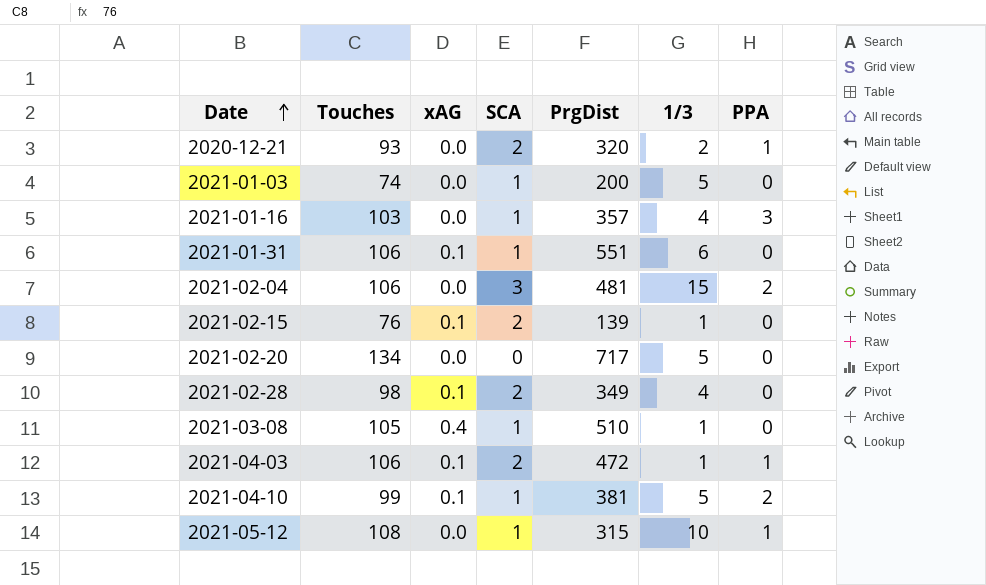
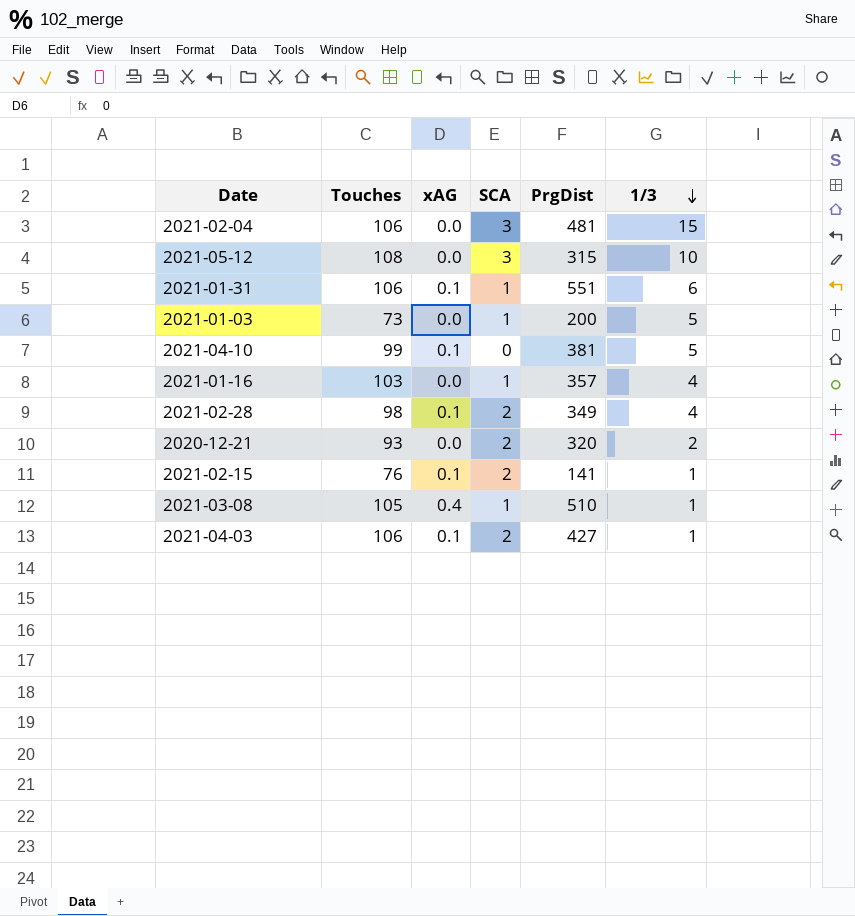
row order: Date ascending -> 1/3 descending
column PPA | position: 7 -> none
row 2021-02-20: 134 | 0.0 | 0 | 717 | 5 | 0 -> none
2021-05-12 | SCA: 1 -> 3
2021-01-03 | Touches: 74 -> 73
2021-04-10 | SCA: 1 -> 0
2021-02-15 | PrgDist: 139 -> 141
2021-04-03 | PrgDist: 472 -> 427

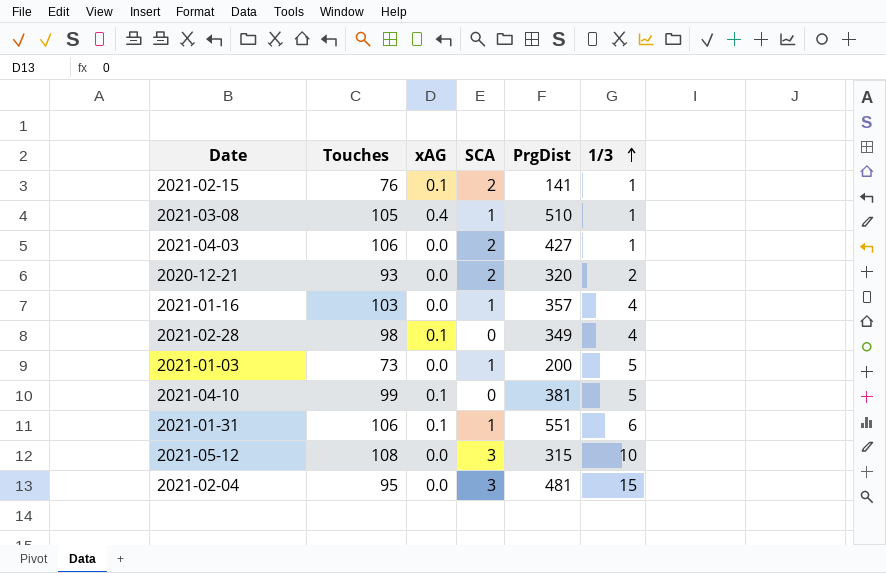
row order: 1/3 descending -> 1/3 ascending
2021-04-03 | xAG: 0.1 -> 0.0
2021-02-28 | SCA: 2 -> 0
2021-02-04 | Touches: 106 -> 95

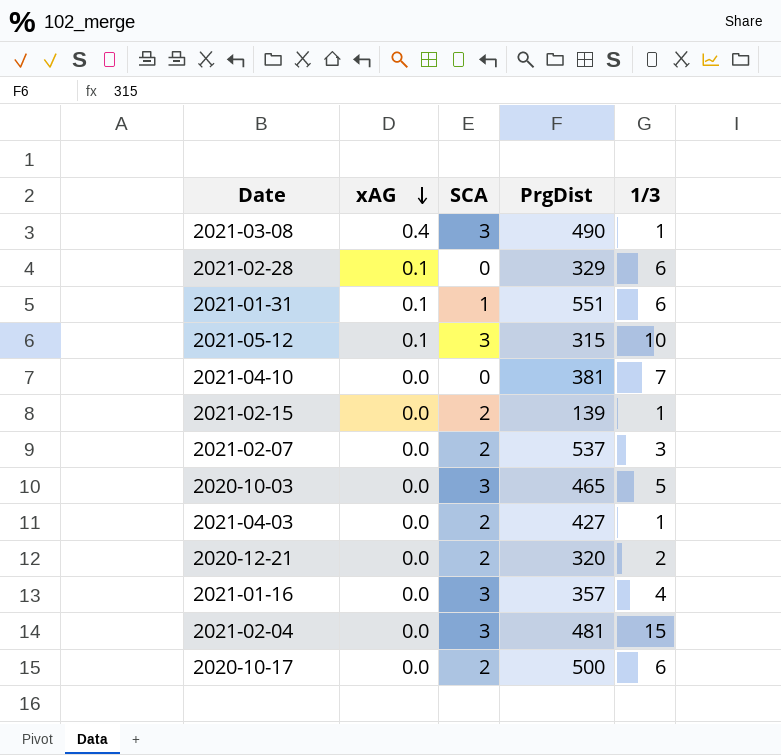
row order: 1/3 ascending -> xAG descending
column Touches | position: 2 -> none
row 2021-01-03: 73 | 0.0 | 1 | 200 | 5 -> none
2021-03-08 | SCA: 1 -> 3
2021-03-08 | PrgDist: 510 -> 490
2021-02-28 | PrgDist: 349 -> 329
2021-02-28 | 1/3: 4 -> 6
2021-05-12 | xAG: 0.0 -> 0.1
2021-04-10 | xAG: 0.1 -> 0.0
2021-04-10 | 1/3: 5 -> 7
2021-02-15 | xAG: 0.1 -> 0.0
2021-02-15 | PrgDist: 141 -> 139
row 2021-02-07: none -> 0.0 | 2 | 537 | 3
row 2020-10-03: none -> 0.0 | 3 | 465 | 5
2021-01-16 | SCA: 1 -> 3
row 2020-10-17: none -> 0.0 | 2 | 500 | 6

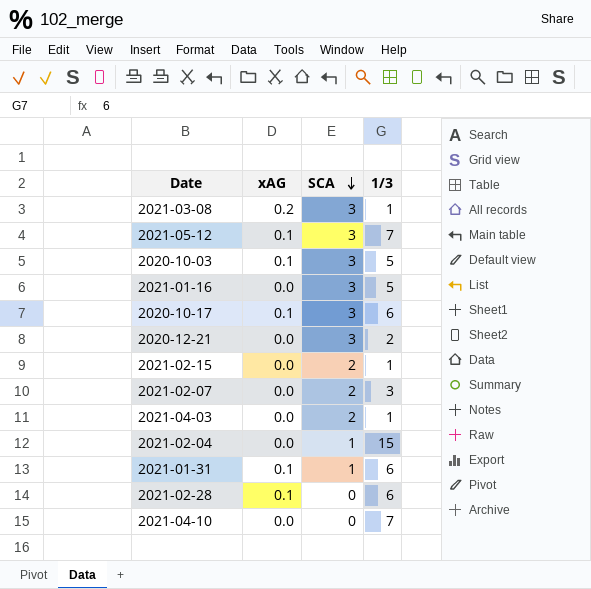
row order: xAG descending -> SCA descending
column PrgDist | position: 4 -> none
2021-03-08 | xAG: 0.4 -> 0.2
2021-05-12 | 1/3: 10 -> 7
2020-10-03 | xAG: 0.0 -> 0.1
2021-01-16 | 1/3: 4 -> 5
2020-10-17 | xAG: 0.0 -> 0.1
2020-10-17 | SCA: 2 -> 3
2020-12-21 | SCA: 2 -> 3
2021-02-04 | SCA: 3 -> 1

